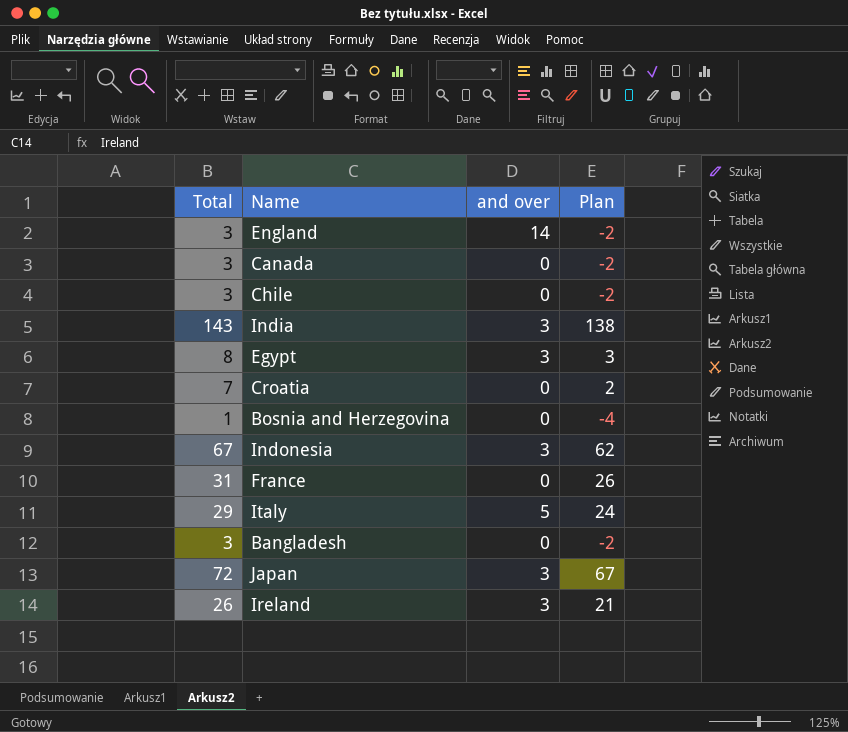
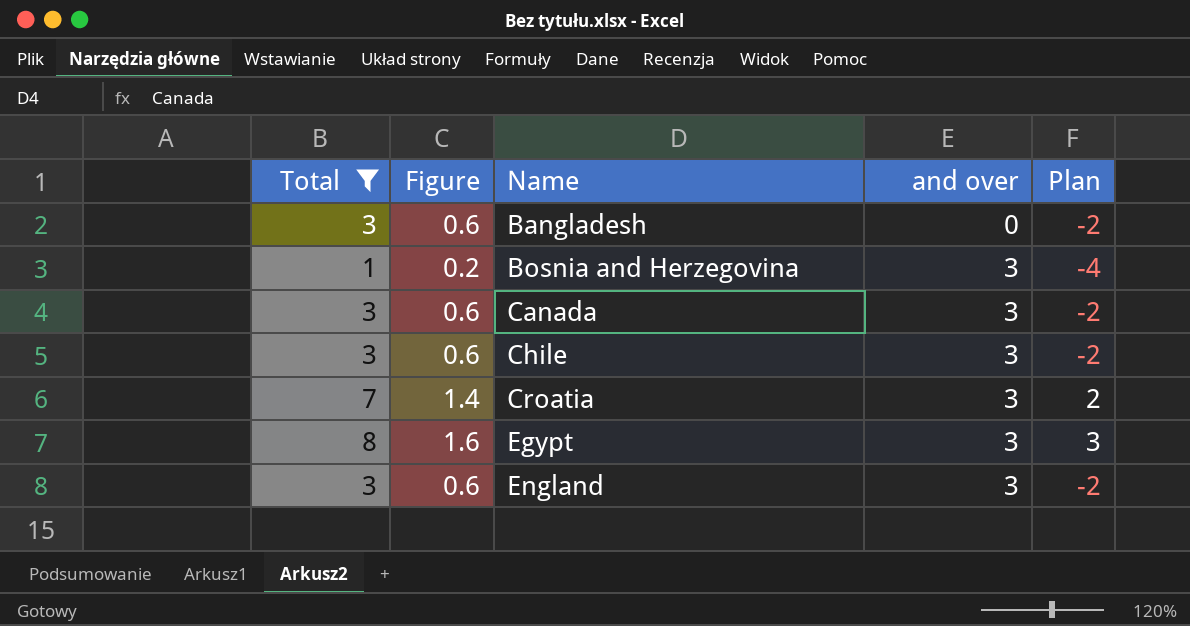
filter: none -> Total <= 8
row order: none -> Name ascending
column Figure | formula: none -> [Total] * 0.2
Bosnia and Herzegovina | and over: 0 -> 3
Canada | and over: 0 -> 3
Chile | and over: 0 -> 3
Croatia | and over: 0 -> 3
England | and over: 14 -> 3

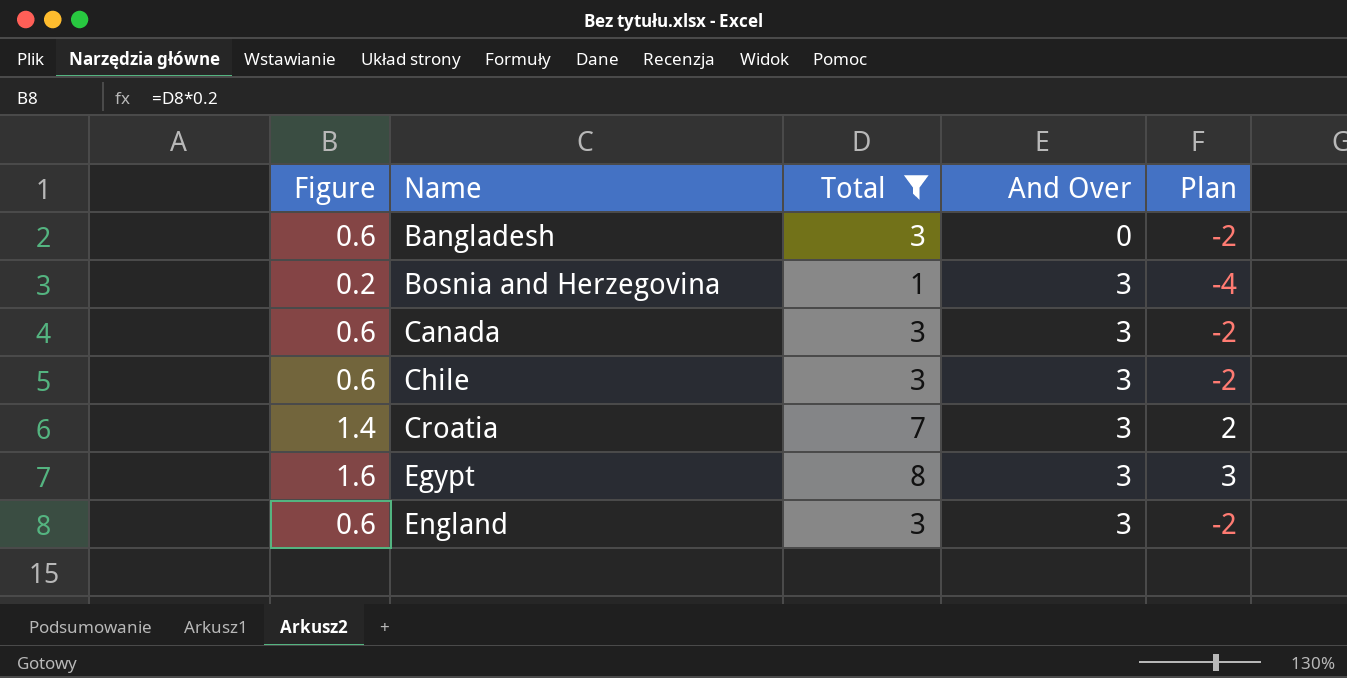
column Total | position: 1 -> 3
column name: and over -> And Over

